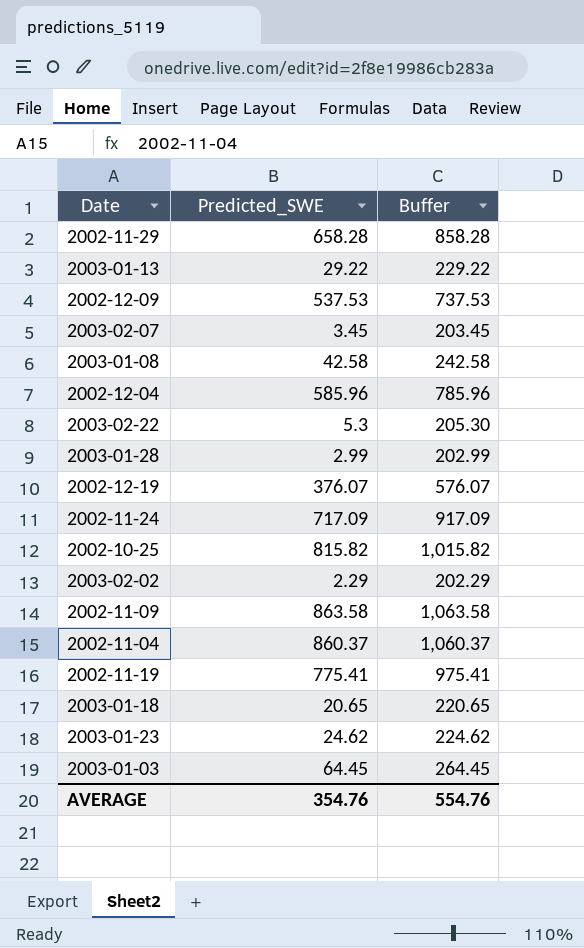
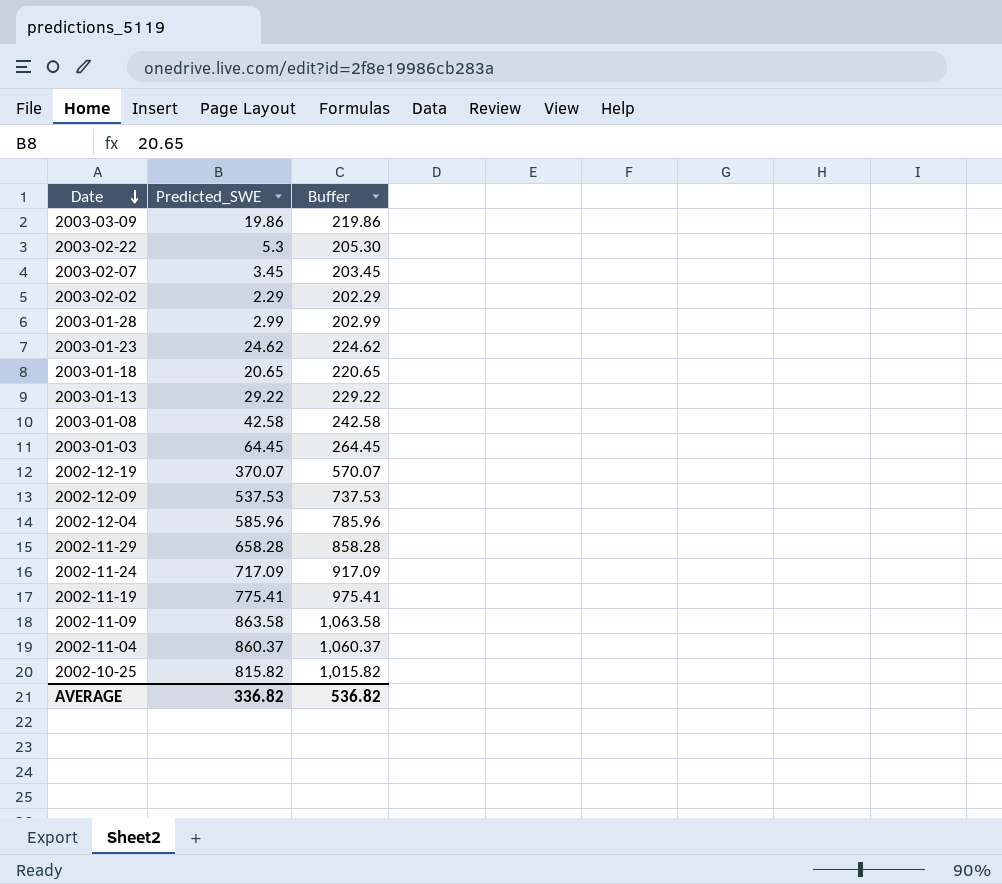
row order: none -> Date descending
row 2003-03-09: none -> 19.86 | 219.86
2002-12-19 | Predicted_SWE: 376.07 -> 370.07
2002-12-19 | Buffer: 576.07 -> 570.07
AVERAGE | Predicted_SWE: 354.76 -> 336.82
AVERAGE | Buffer: 554.76 -> 536.82

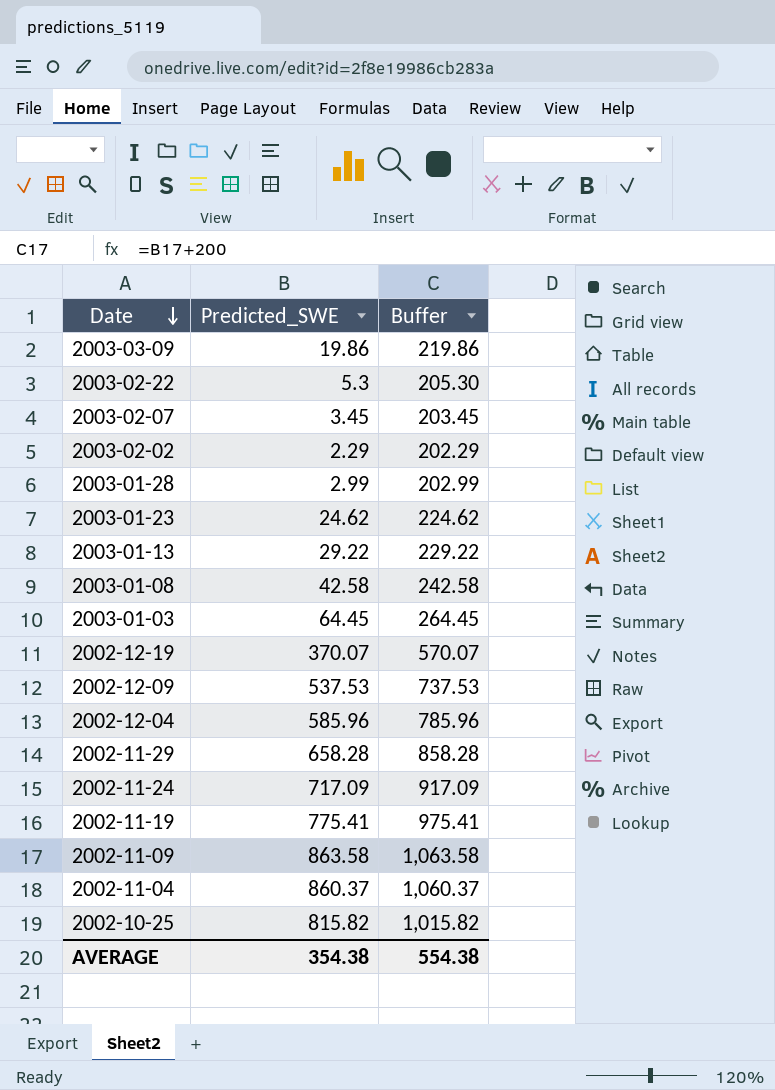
row 2003-01-18: 20.65 | 220.65 -> none
AVERAGE | Predicted_SWE: 336.82 -> 354.38
AVERAGE | Buffer: 536.82 -> 554.38

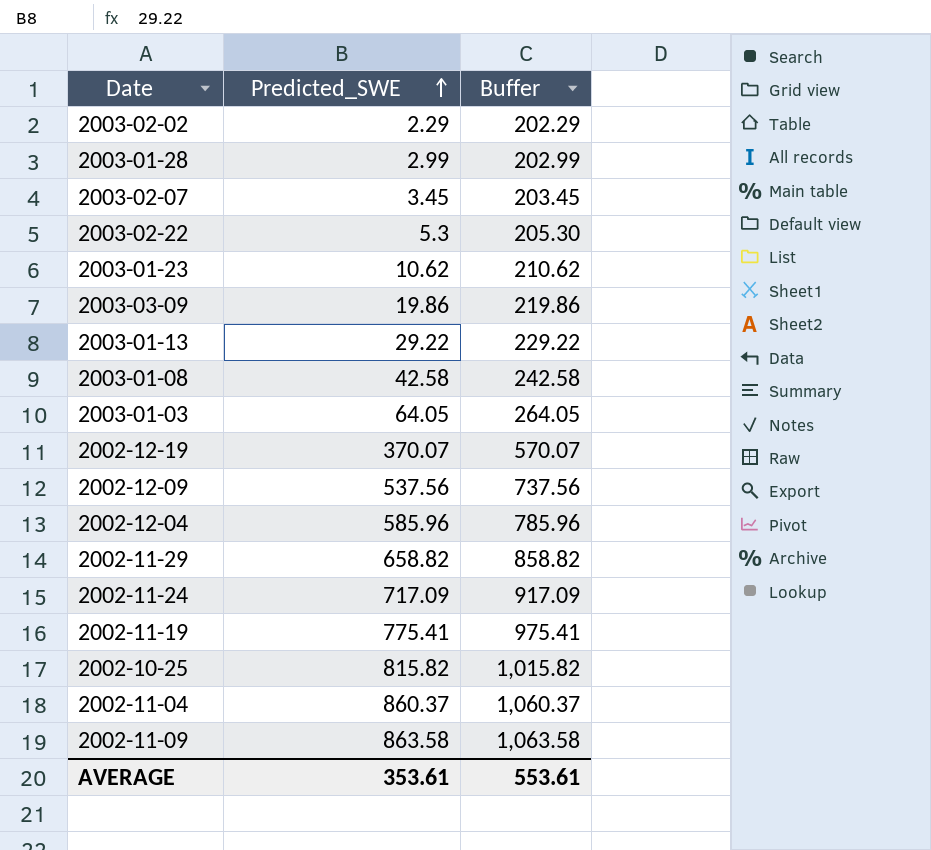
row order: Date descending -> Predicted_SWE ascending
2003-01-23 | Predicted_SWE: 24.62 -> 10.62
2003-01-23 | Buffer: 224.62 -> 210.62
2003-01-03 | Predicted_SWE: 64.45 -> 64.05
2003-01-03 | Buffer: 264.45 -> 264.05
2002-12-09 | Predicted_SWE: 537.53 -> 537.56
2002-12-09 | Buffer: 737.53 -> 737.56
2002-11-29 | Predicted_SWE: 658.28 -> 658.82
2002-11-29 | Buffer: 858.28 -> 858.82
AVERAGE | Predicted_SWE: 354.38 -> 353.61
AVERAGE | Buffer: 554.38 -> 553.61

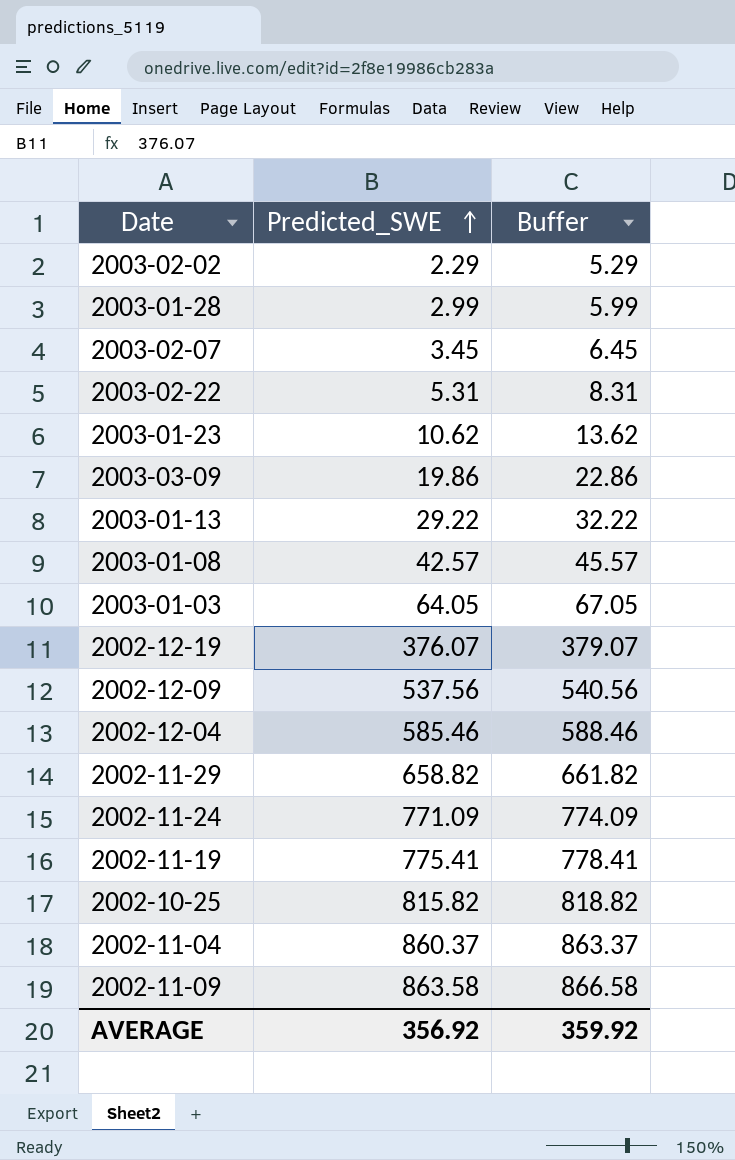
column Buffer | formula: [Predicted_SWE] + 200 -> [Predicted_SWE] + 3
2003-02-22 | Predicted_SWE: 5.3 -> 5.31
2003-01-08 | Predicted_SWE: 42.58 -> 42.57
2002-12-19 | Predicted_SWE: 370.07 -> 376.07
2002-12-04 | Predicted_SWE: 585.96 -> 585.46
2002-11-24 | Predicted_SWE: 717.09 -> 771.09
AVERAGE | Predicted_SWE: 353.61 -> 356.92
AVERAGE | Buffer: 553.61 -> 359.92

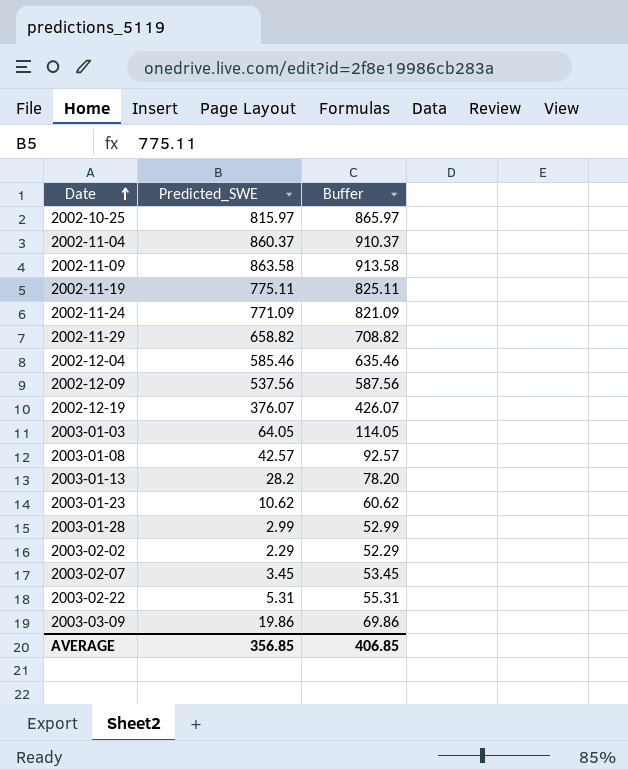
row order: Predicted_SWE ascending -> Date ascending
column Buffer | formula: [Predicted_SWE] + 3 -> [Predicted_SWE] + 50
2002-10-25 | Predicted_SWE: 815.82 -> 815.97
2002-11-19 | Predicted_SWE: 775.41 -> 775.11
2003-01-13 | Predicted_SWE: 29.22 -> 28.2
AVERAGE | Predicted_SWE: 356.92 -> 356.85
AVERAGE | Buffer: 359.92 -> 406.85

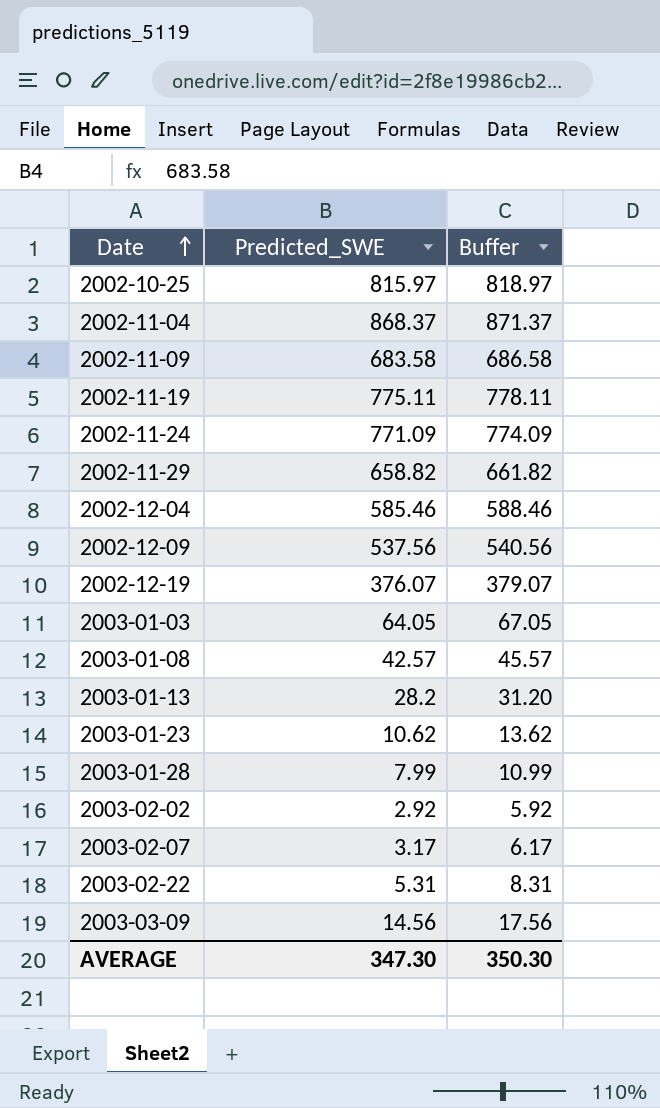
column Buffer | formula: [Predicted_SWE] + 50 -> [Predicted_SWE] + 3
2002-11-04 | Predicted_SWE: 860.37 -> 868.37
2002-11-09 | Predicted_SWE: 863.58 -> 683.58
2003-01-28 | Predicted_SWE: 2.99 -> 7.99
2003-02-02 | Predicted_SWE: 2.29 -> 2.92
2003-02-07 | Predicted_SWE: 3.45 -> 3.17
2003-03-09 | Predicted_SWE: 19.86 -> 14.56
AVERAGE | Predicted_SWE: 356.85 -> 347.30
AVERAGE | Buffer: 406.85 -> 350.30

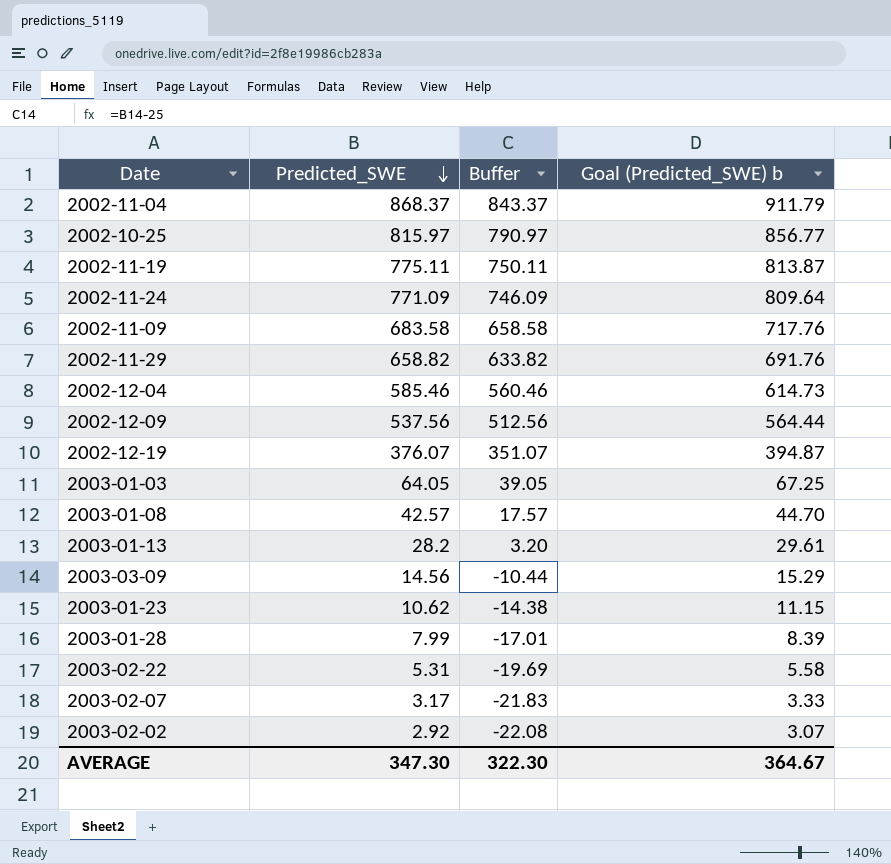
row order: Date ascending -> Predicted_SWE descending
column Buffer | formula: [Predicted_SWE] + 3 -> [Predicted_SWE] - 25
column Goal (Predicted_SWE) b | formula: none -> [Predicted_SWE] * 1.05
AVERAGE | Buffer: 350.30 -> 322.30

